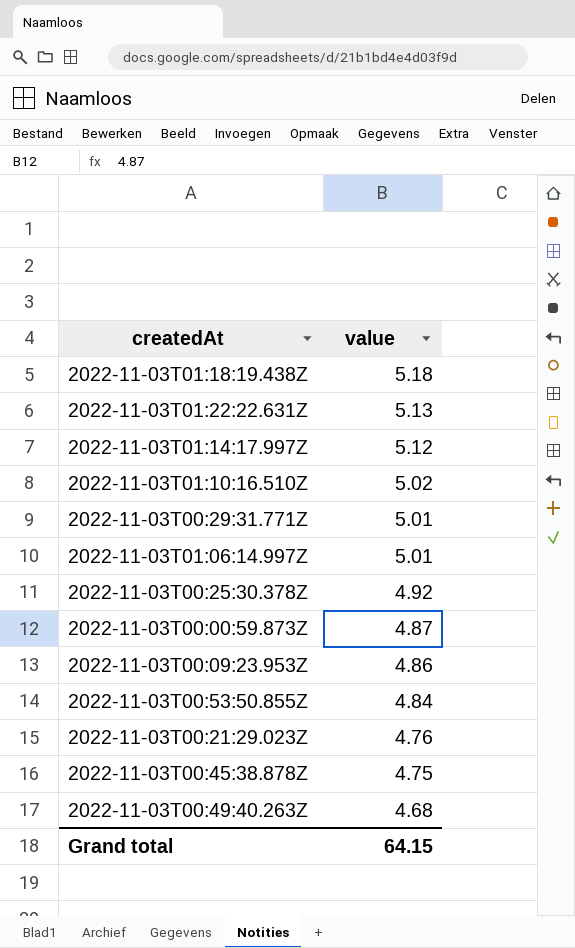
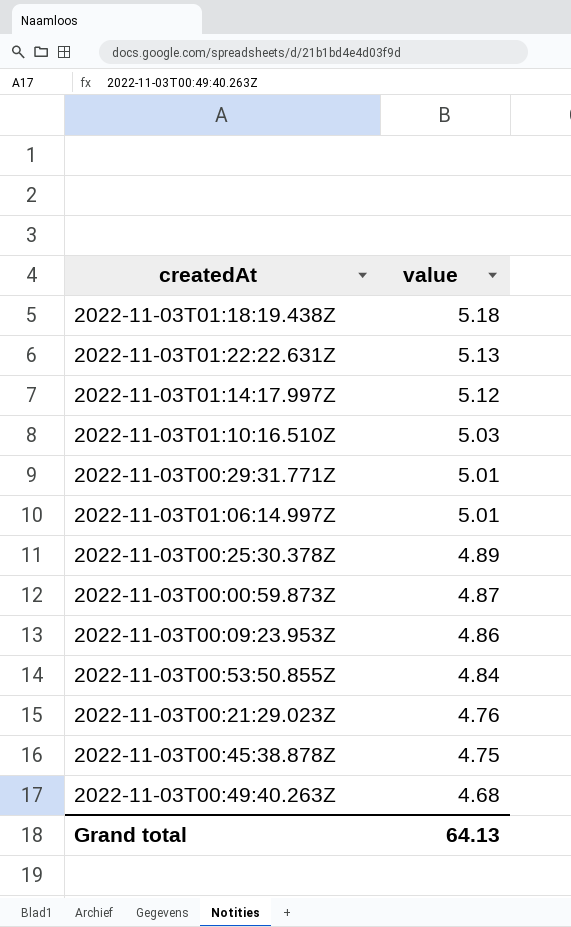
2022-11-03T01:10:16.510Z | value: 5.02 -> 5.03
2022-11-03T00:25:30.378Z | value: 4.92 -> 4.89
Grand total | value: 64.15 -> 64.13

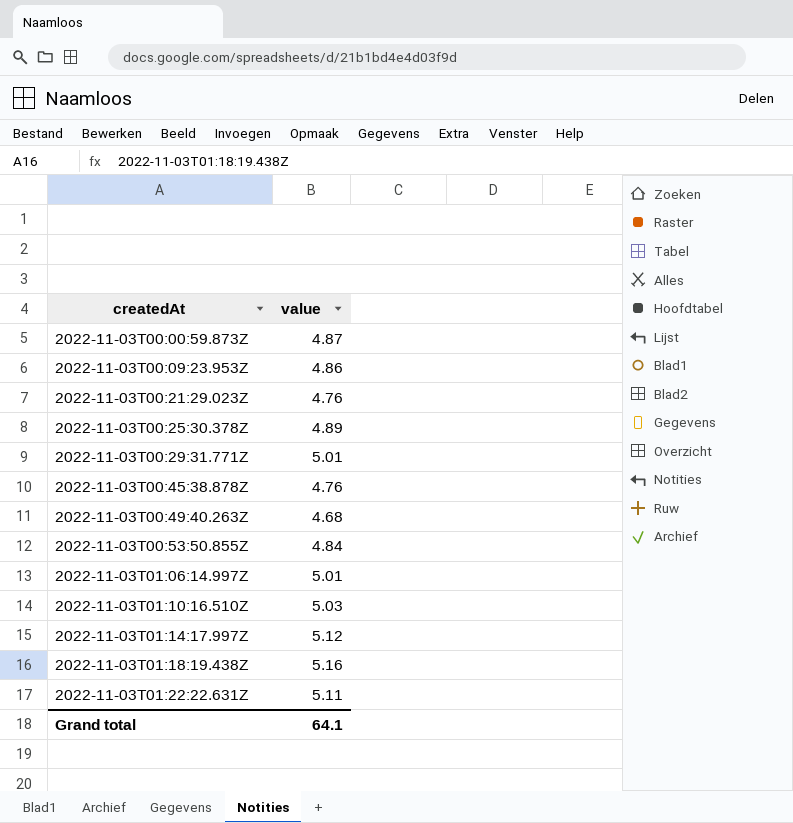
row order: value descending -> createdAt ascending
2022-11-03T00:45:38.878Z | value: 4.75 -> 4.76
2022-11-03T01:18:19.438Z | value: 5.18 -> 5.16
2022-11-03T01:22:22.631Z | value: 5.13 -> 5.11
Grand total | value: 64.13 -> 64.1

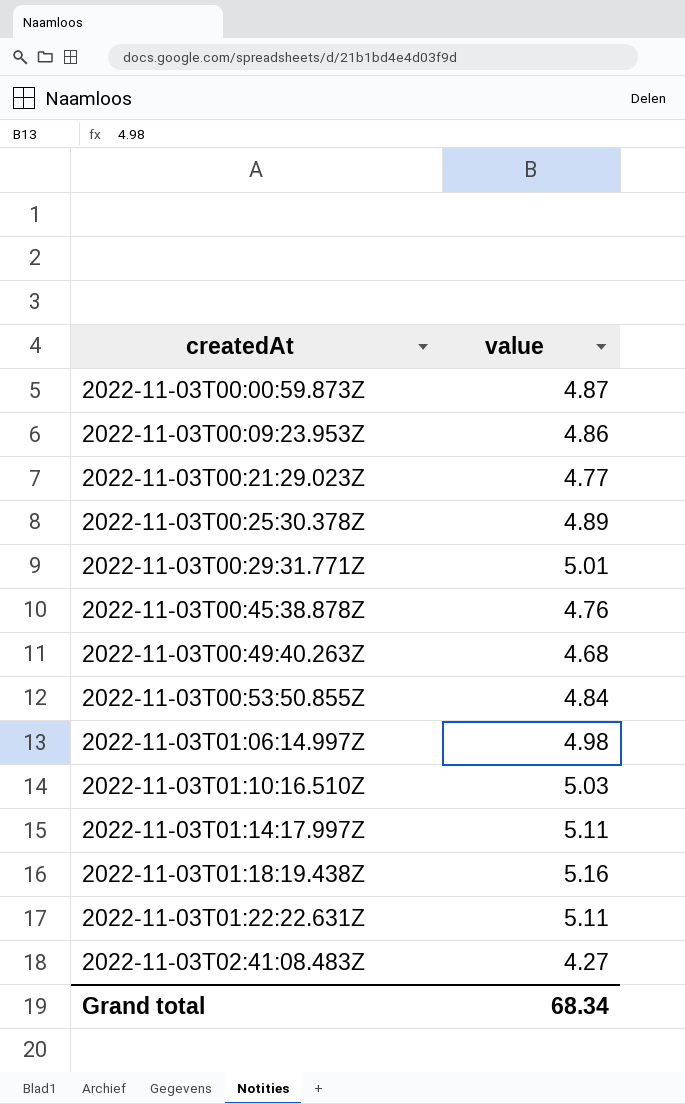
2022-11-03T00:21:29.023Z | value: 4.76 -> 4.77
2022-11-03T01:06:14.997Z | value: 5.01 -> 4.98
2022-11-03T01:14:17.997Z | value: 5.12 -> 5.11
row 2022-11-03T02:41:08.483Z: none -> 4.27
Grand total | value: 64.1 -> 68.34

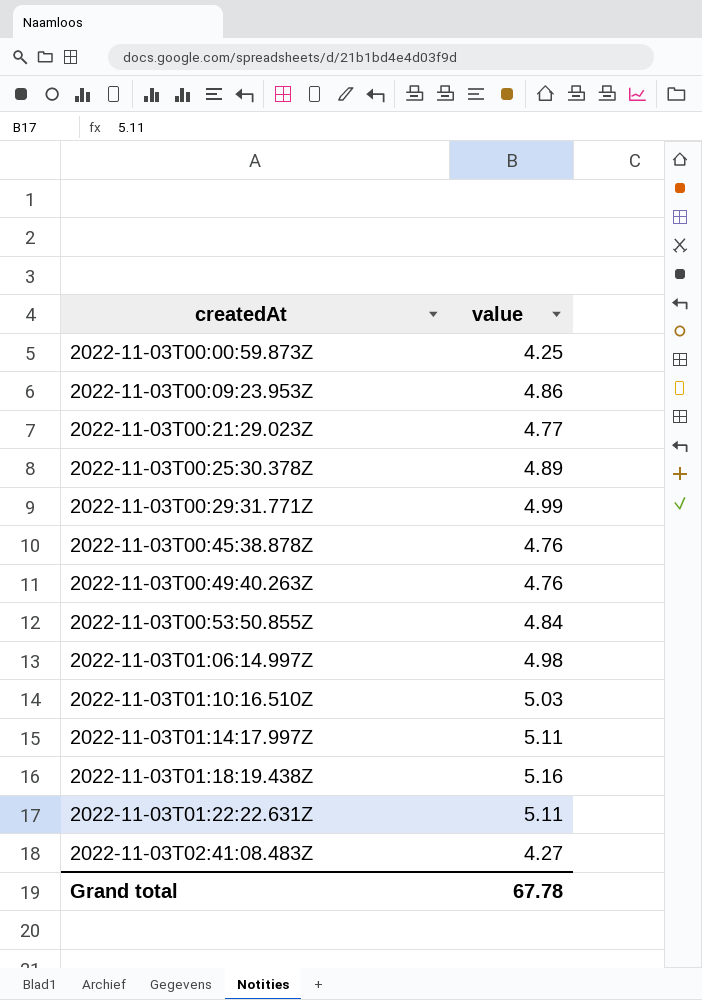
2022-11-03T00:00:59.873Z | value: 4.87 -> 4.25
2022-11-03T00:29:31.771Z | value: 5.01 -> 4.99
2022-11-03T00:49:40.263Z | value: 4.68 -> 4.76
Grand total | value: 68.34 -> 67.78

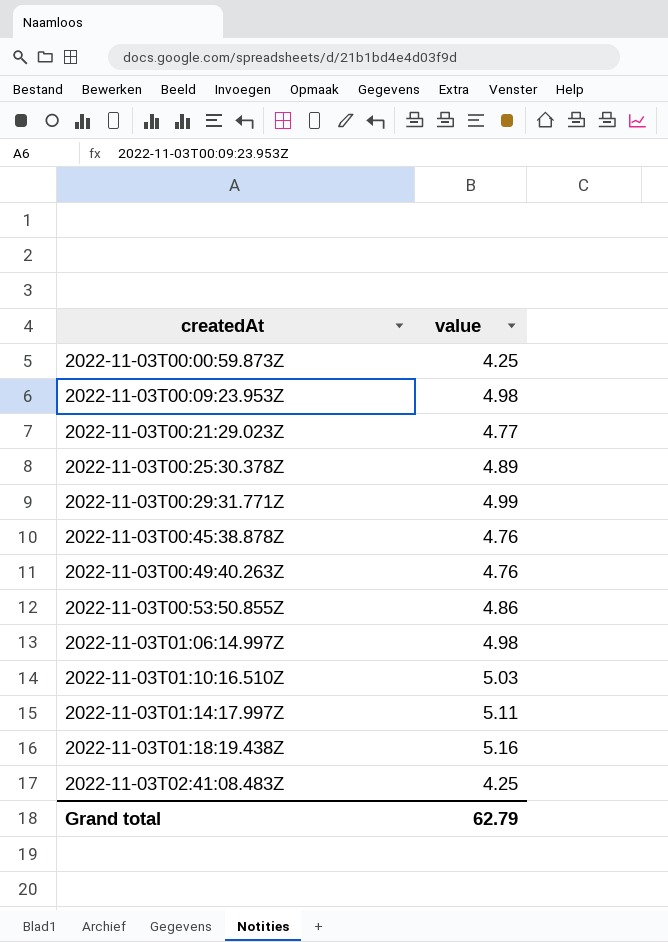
row 2022-11-03T01:22:22.631Z: 5.11 -> none
2022-11-03T00:09:23.953Z | value: 4.86 -> 4.98
2022-11-03T00:53:50.855Z | value: 4.84 -> 4.86
2022-11-03T02:41:08.483Z | value: 4.27 -> 4.25
Grand total | value: 67.78 -> 62.79

